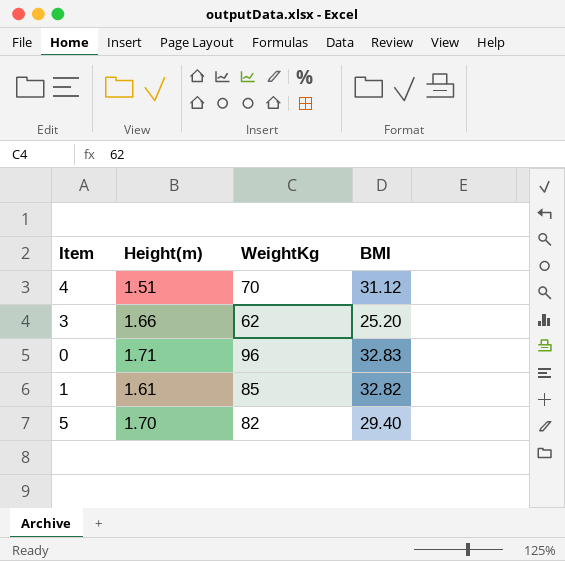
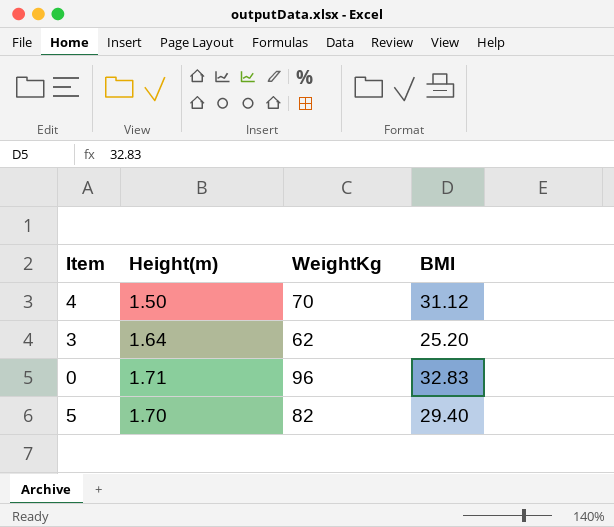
row 1: 1.61 | 85 | 32.82 -> none
4 | Height(m): 1.51 -> 1.50
3 | Height(m): 1.66 -> 1.64

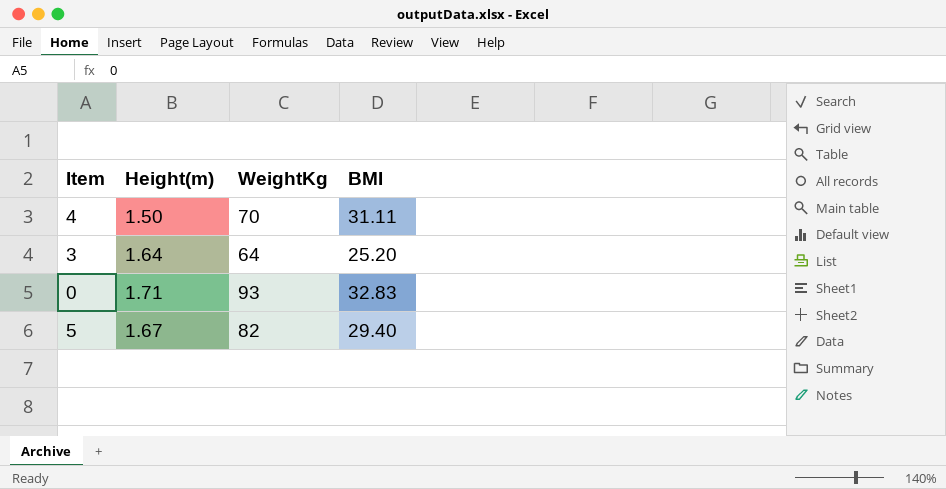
4 | BMI: 31.12 -> 31.11
3 | WeightKg: 62 -> 64
0 | WeightKg: 96 -> 93
5 | Height(m): 1.70 -> 1.67

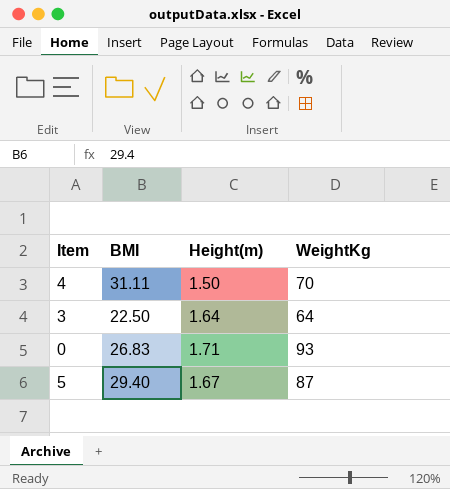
column BMI | position: 4 -> 2
3 | BMI: 25.20 -> 22.50
0 | BMI: 32.83 -> 26.83
5 | WeightKg: 82 -> 87

